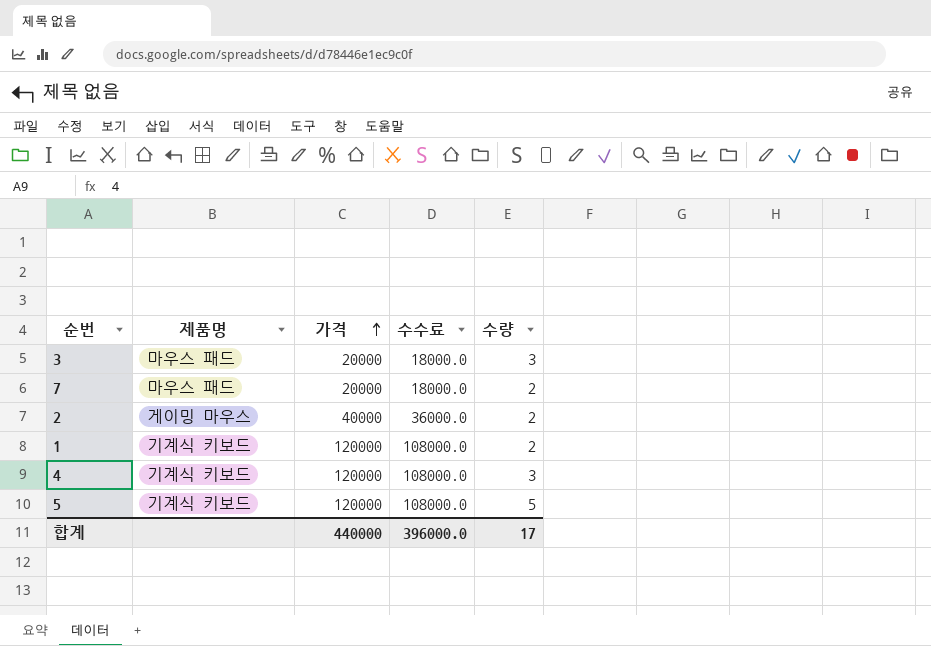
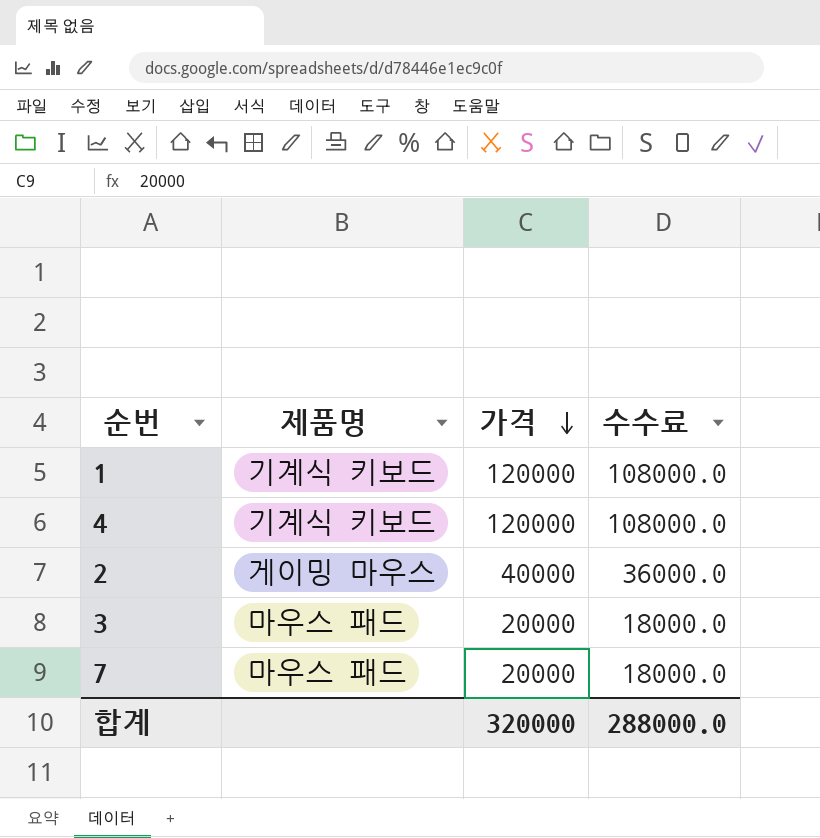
row order: 가격 ascending -> 가격 descending
column 수량 | position: 5 -> none
row 5: 기계식 키보드 | 120000 | 108000.0 | 5 -> none
합계 | 가격: 440000 -> 320000
합계 | 수수료: 396000.0 -> 288000.0

